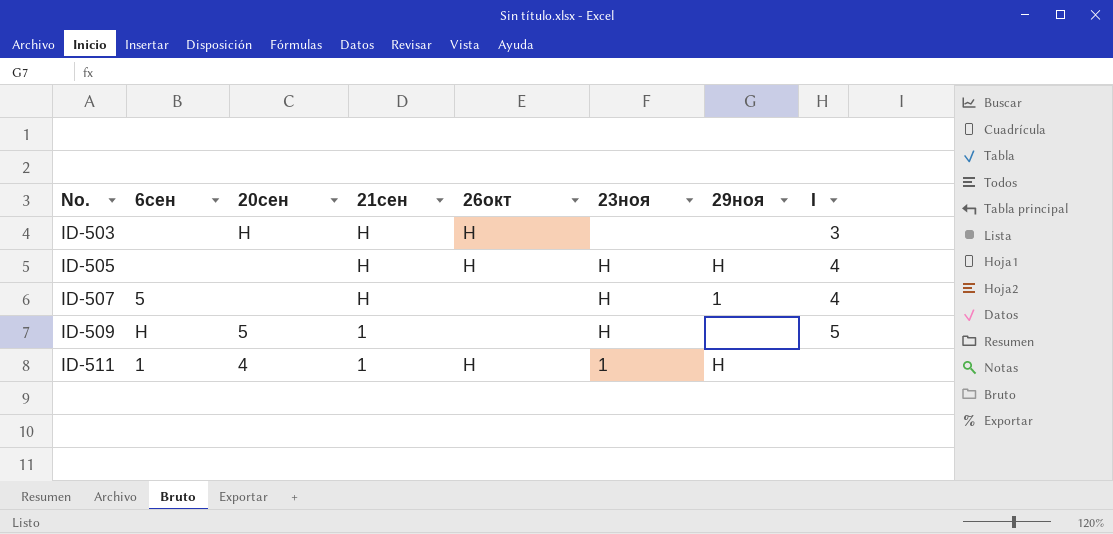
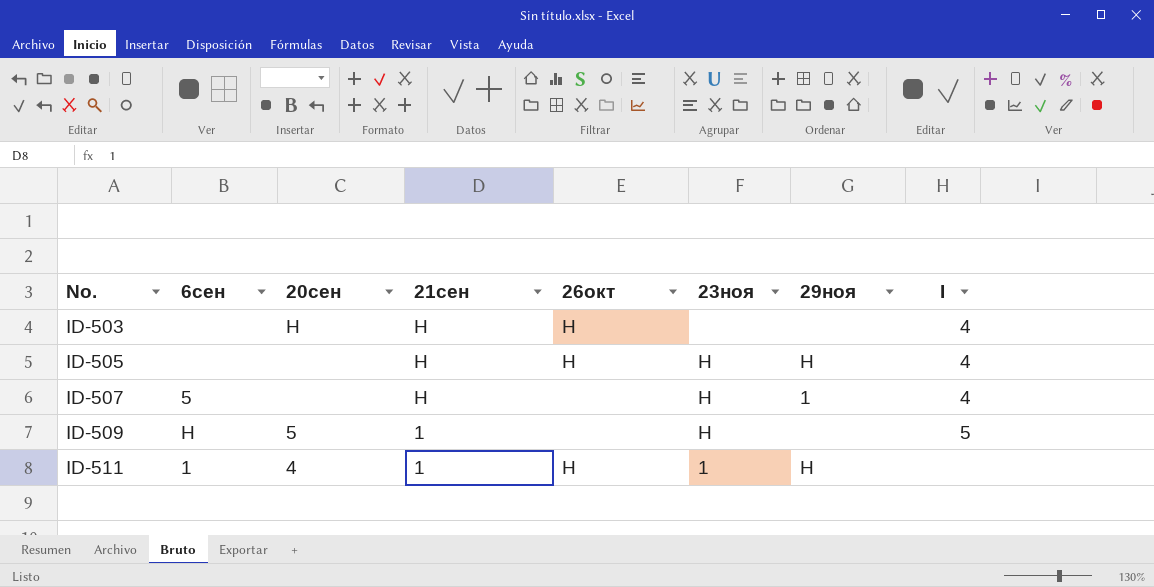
ID-503 | I: 3 -> 4

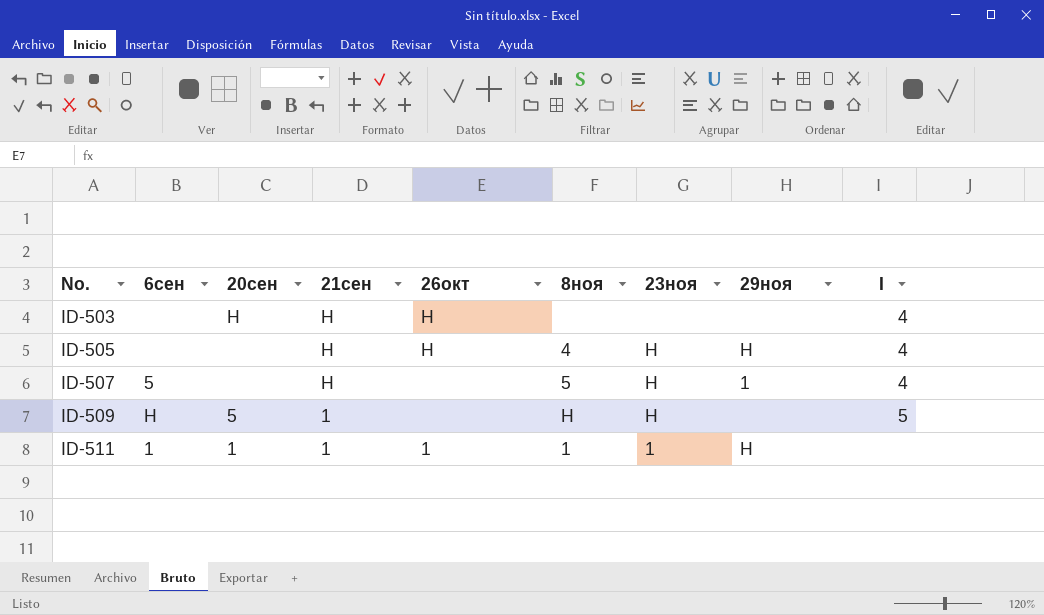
column 8ноя | position: none -> 6
ID-511 | 20сен: 4 -> 1
ID-511 | 26окт: Н -> 1

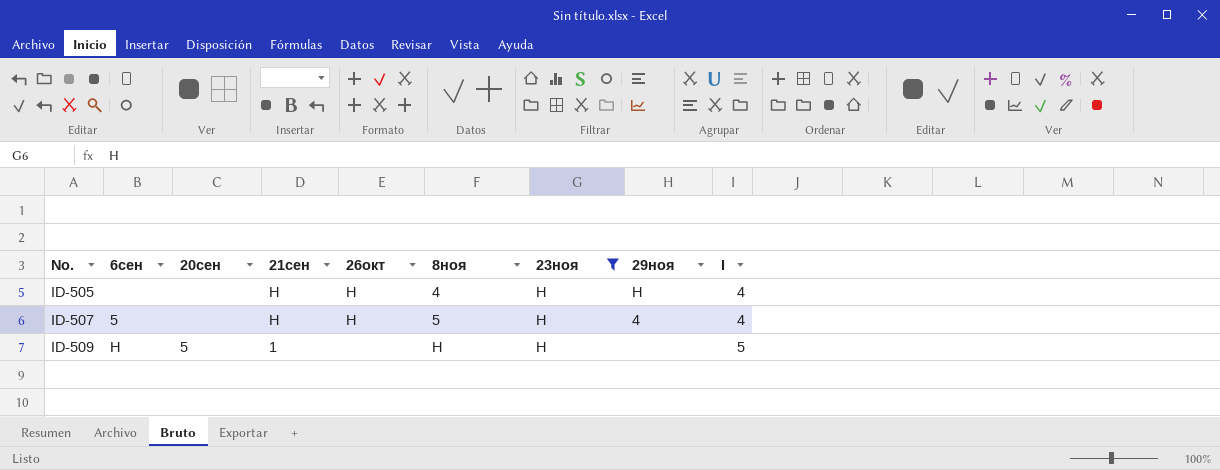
filter: none -> 23ноя = Н
ID-507 | 26окт: none -> Н
ID-507 | 29ноя: 1 -> 4

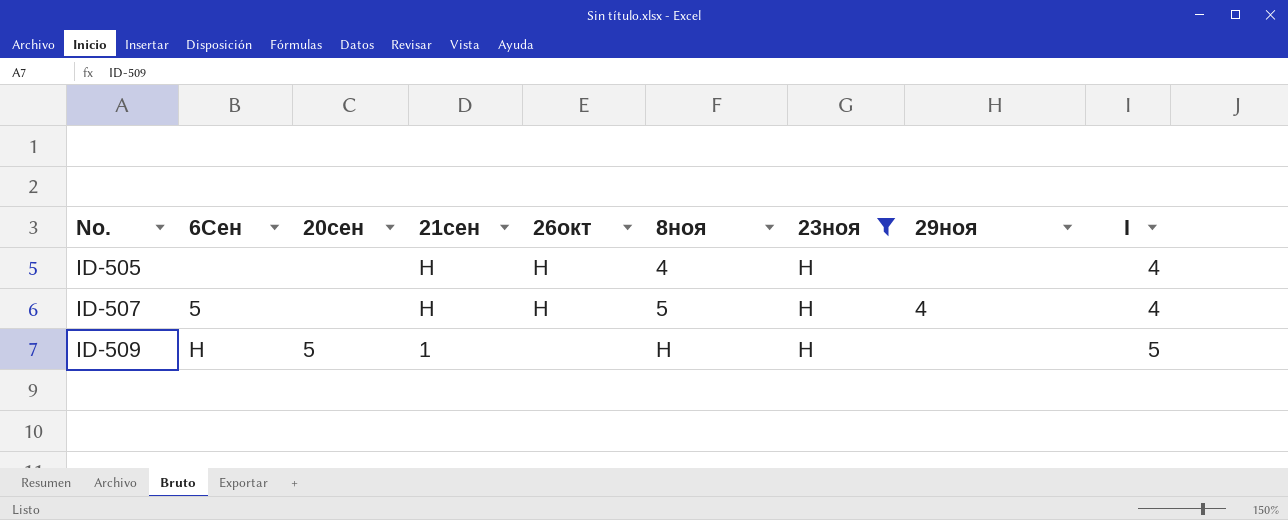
column name: 6сен -> 6Сен
ID-505 | 29ноя: Н -> none

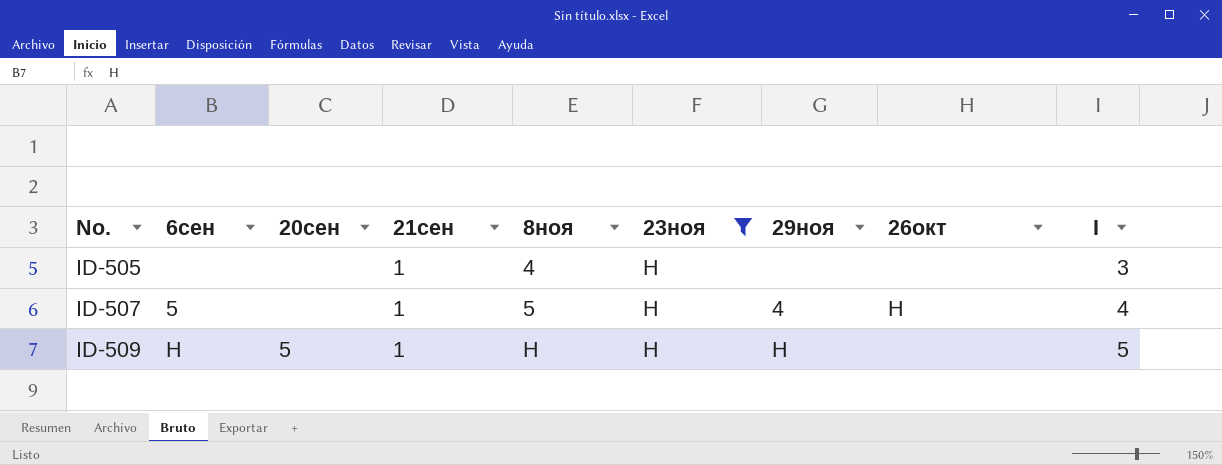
column name: 6Сен -> 6сен
column 26окт | position: 5 -> 8
ID-505 | 21сен: Н -> 1
ID-505 | 26окт: Н -> none
ID-505 | I: 4 -> 3
ID-507 | 21сен: Н -> 1
ID-509 | 29ноя: none -> Н

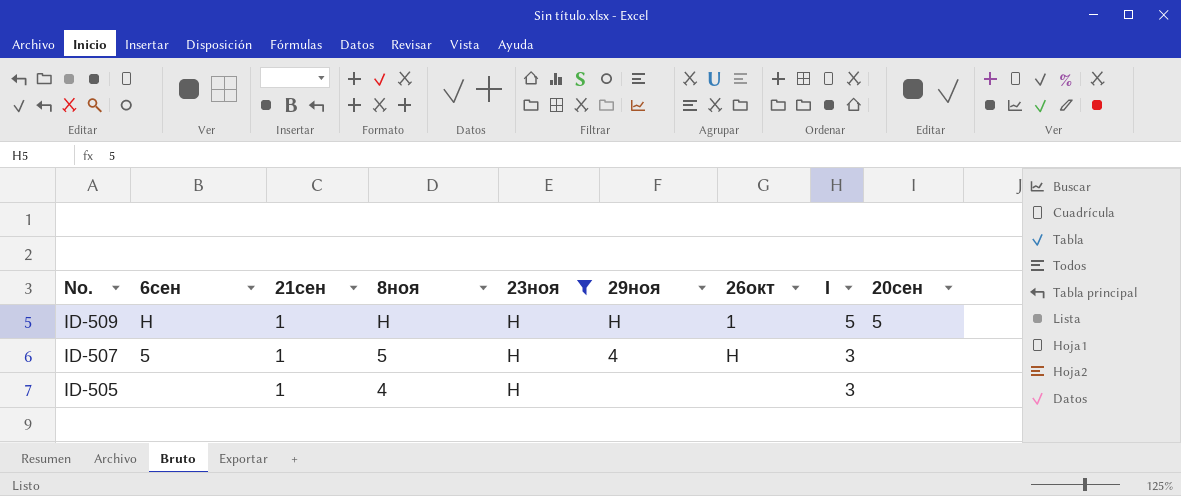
row order: No. ascending -> No. descending
column 20сен | position: 3 -> 9
ID-509 | 26окт: none -> 1
ID-507 | I: 4 -> 3

